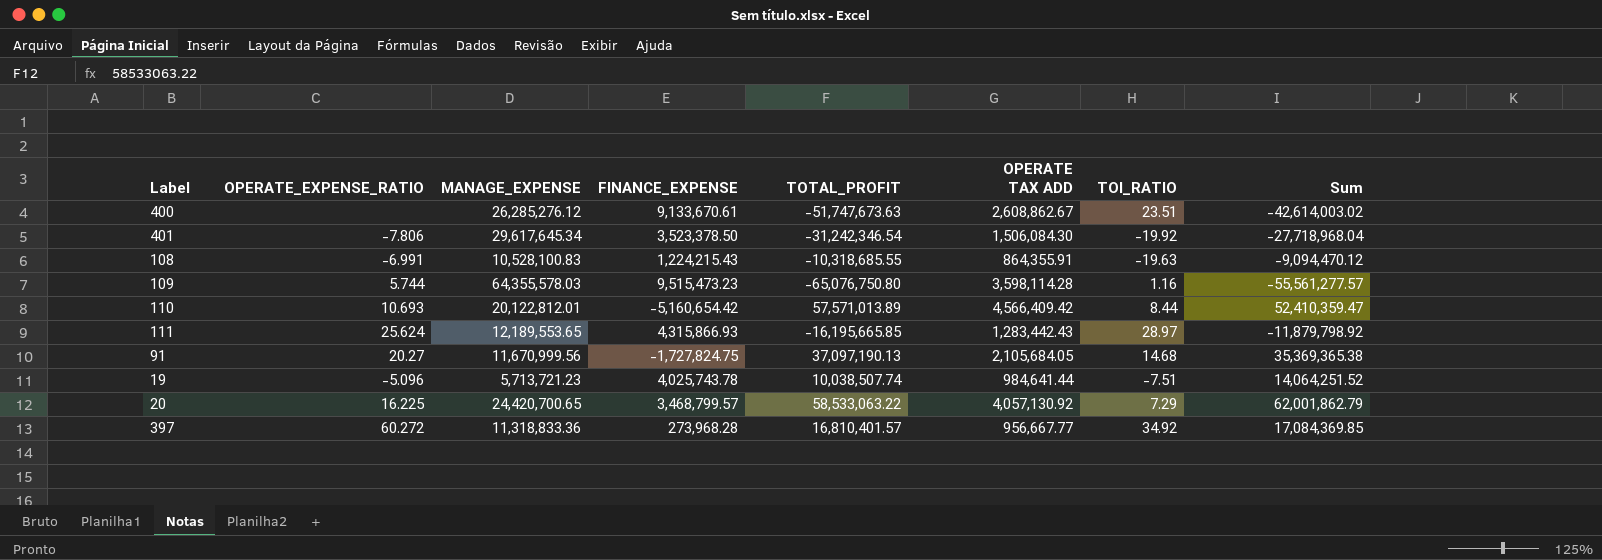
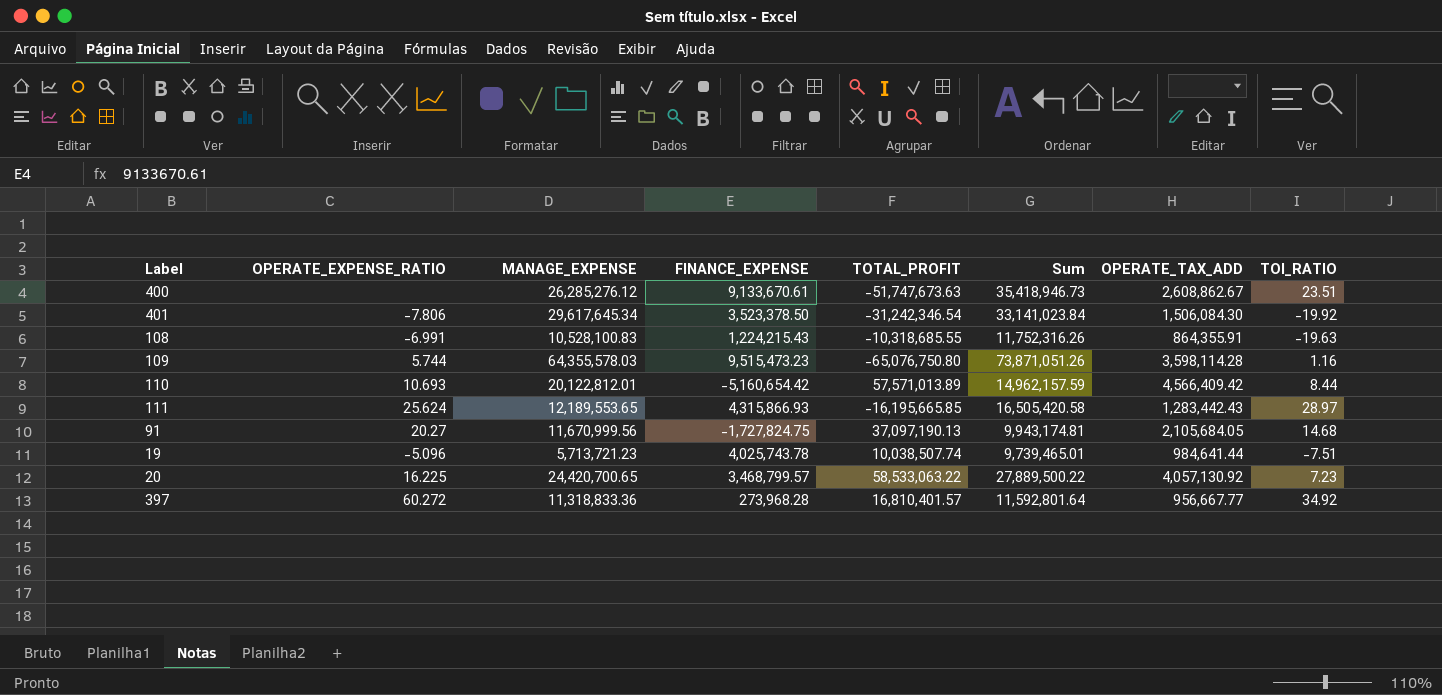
column Sum | formula: [FINANCE_EXPENSE] + [TOTAL_PROFIT] -> [MANAGE_EXPENSE] + [FINANCE_EXPENSE]
column Sum | position: 8 -> 6
column name: OPERATE TAX ADD -> OPERATE_TAX_ADD
20 | TOI_RATIO: 7.29 -> 7.23

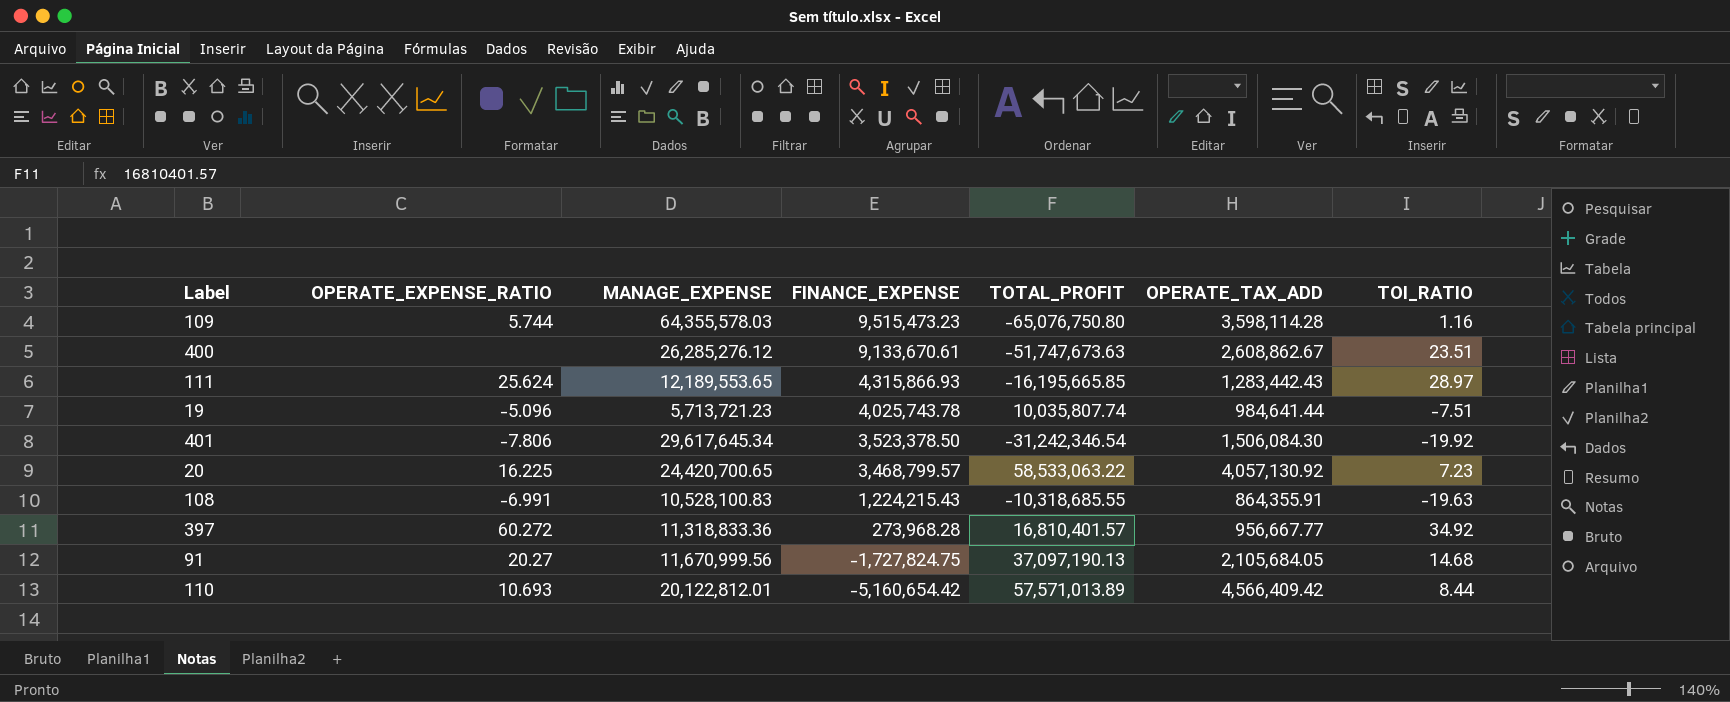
row order: none -> FINANCE_EXPENSE descending
column Sum | formula: [MANAGE_EXPENSE] + [FINANCE_EXPENSE] -> none
19 | TOTAL_PROFIT: 10,038,507.74 -> 10,035,807.74

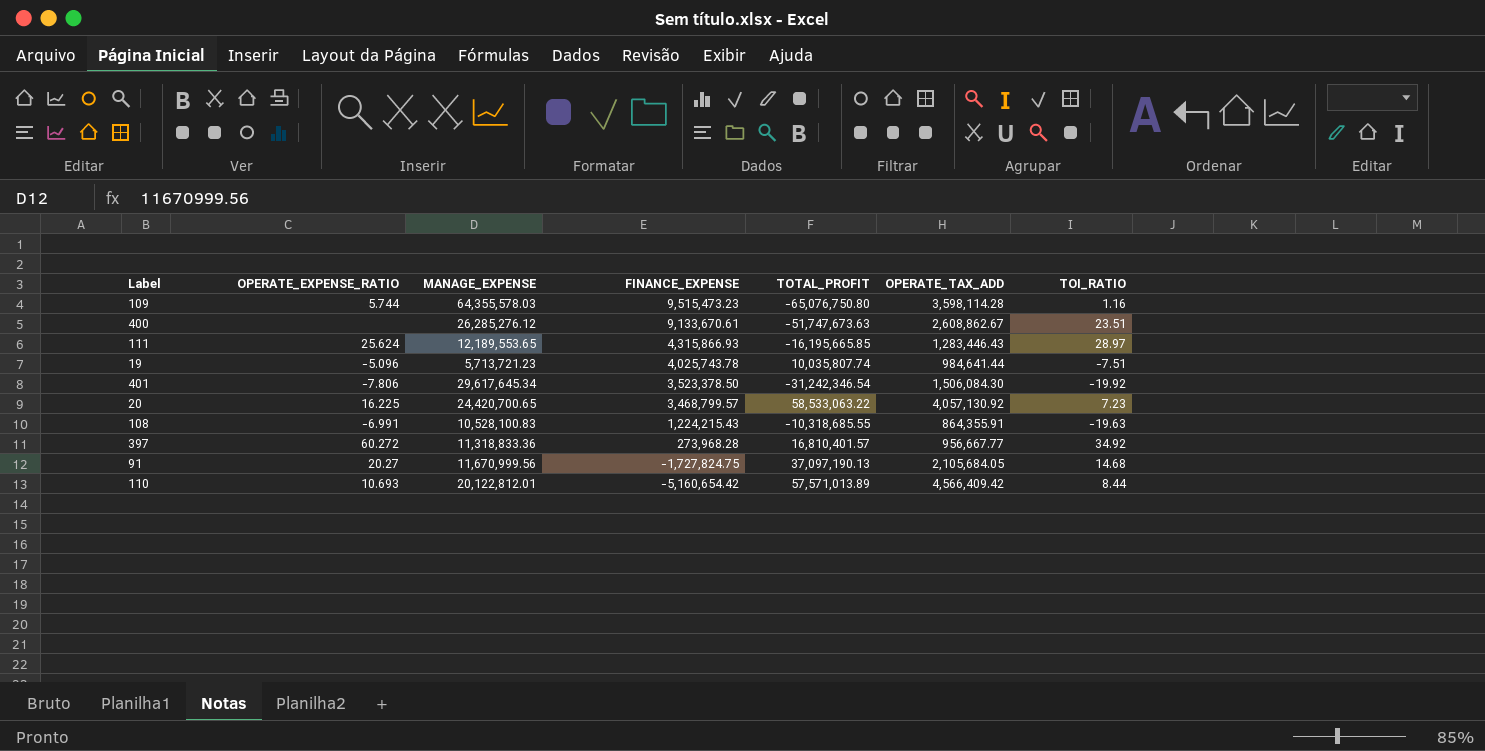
111 | OPERATE_TAX_ADD: 1,283,442.43 -> 1,283,446.43

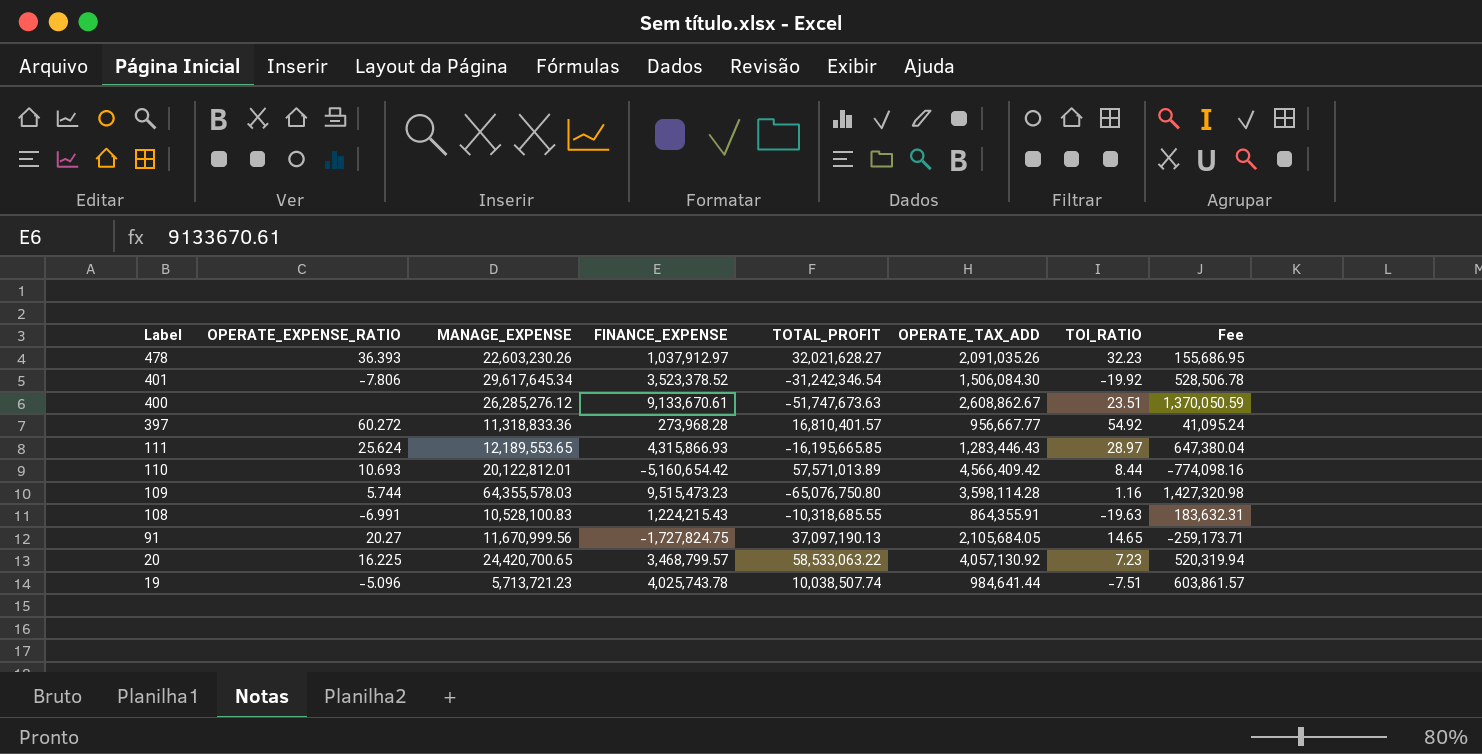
row order: FINANCE_EXPENSE descending -> Label descending
column Fee | formula: none -> [FINANCE_EXPENSE] * 0.15
row 478: none -> 36.393 | 22,603,230.26 | 1,037,912.97 | 32,021,628.27 | 2,091,035.26 | 32.23 | 155,686.95
401 | FINANCE_EXPENSE: 3,523,378.50 -> 3,523,378.52
397 | TOI_RATIO: 34.92 -> 54.92
91 | TOI_RATIO: 14.68 -> 14.65
19 | TOTAL_PROFIT: 10,035,807.74 -> 10,038,507.74

